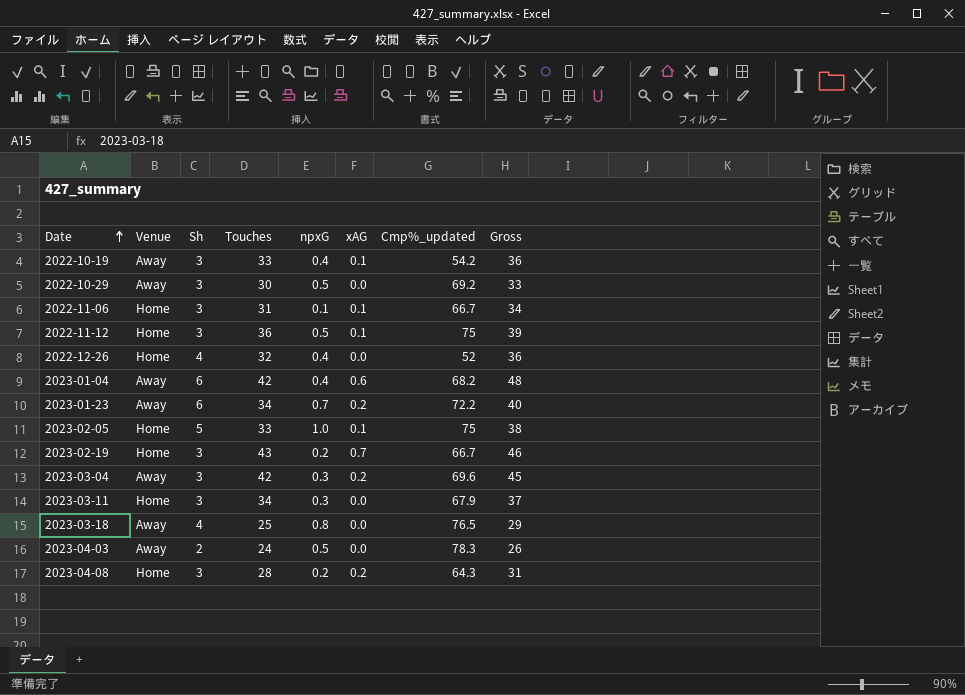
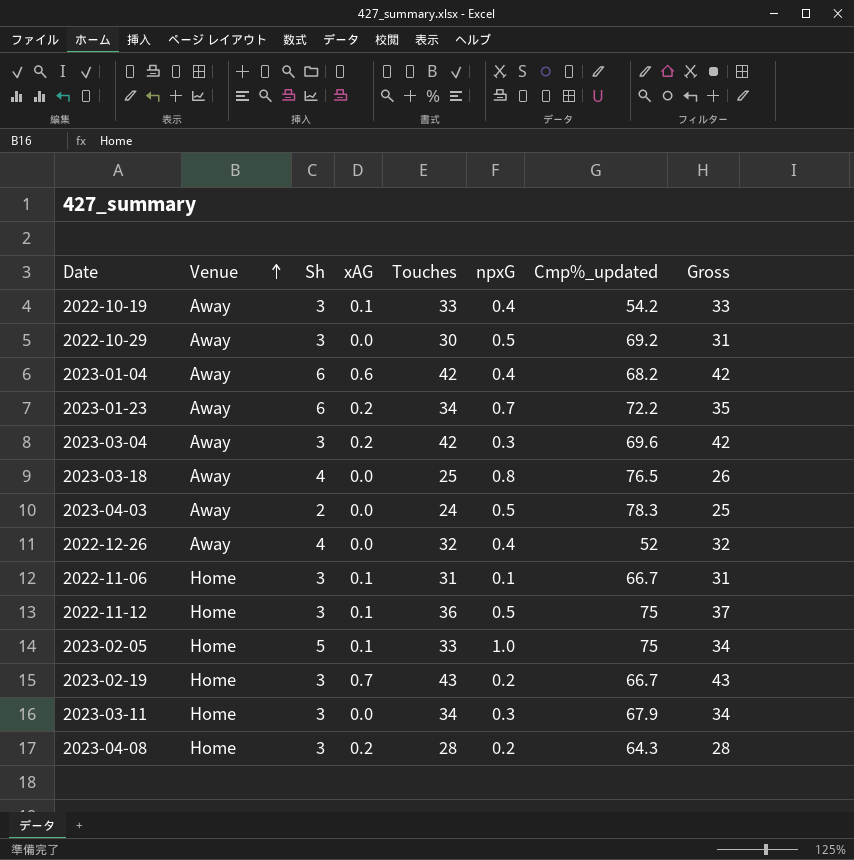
row order: Date ascending -> Venue ascending
column xAG | position: 6 -> 4
column Gross | formula: [Sh] + [Touches] -> [Touches] + [npxG]
2022-12-26 | Venue: Home -> Away

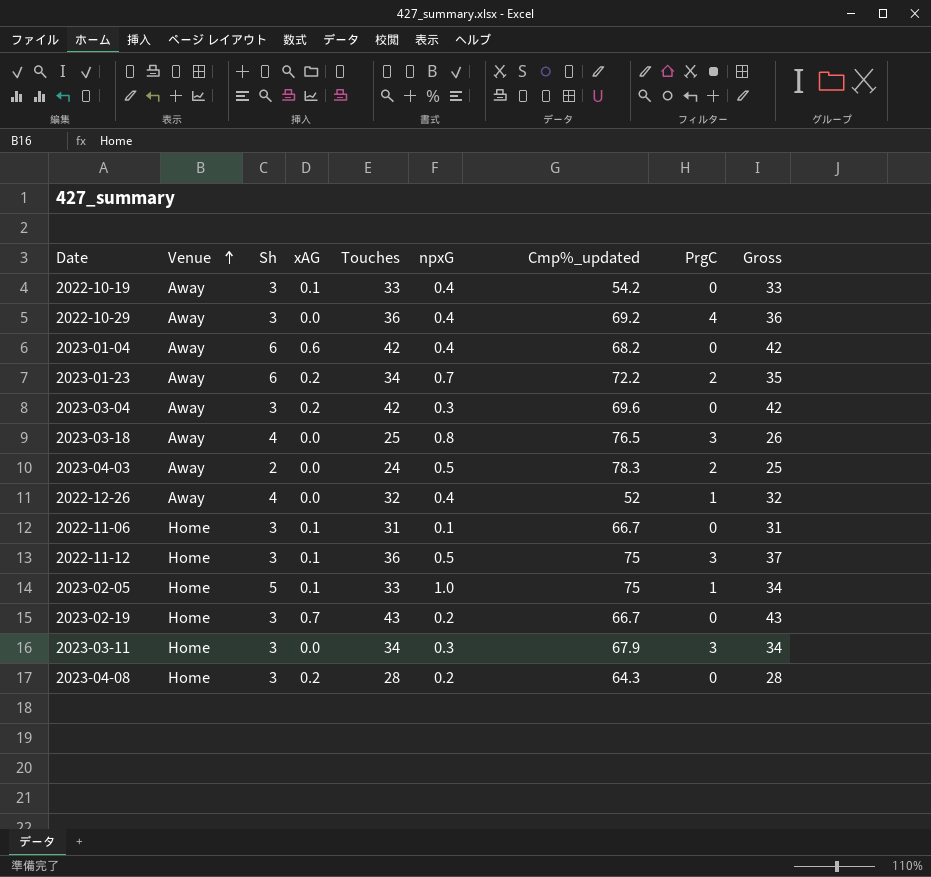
column PrgC | position: none -> 8
2022-10-29 | Touches: 30 -> 36
2022-10-29 | npxG: 0.5 -> 0.4
2022-10-29 | Gross: 31 -> 36

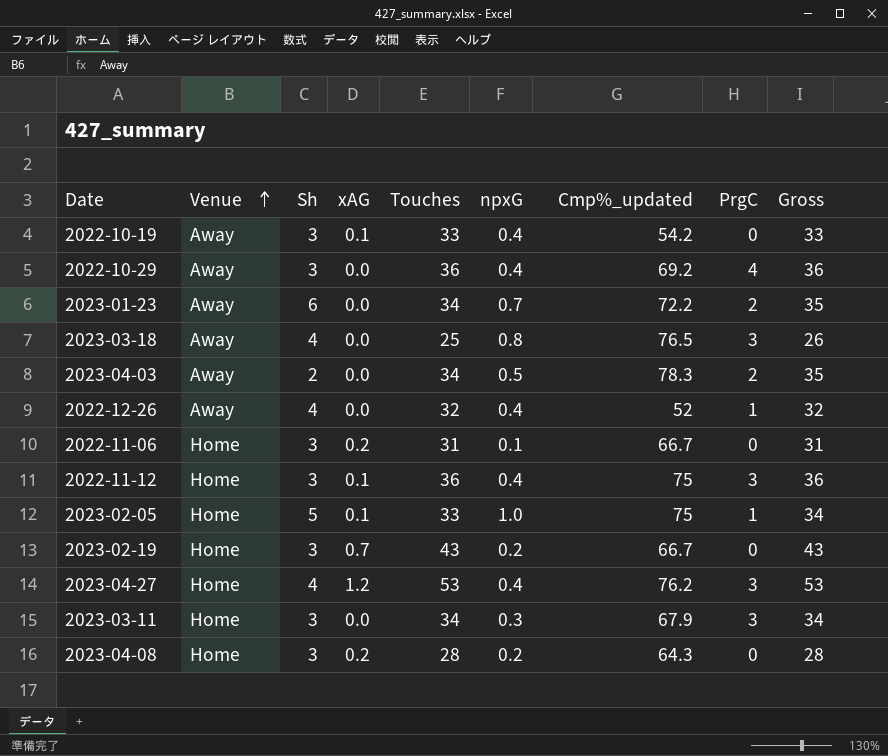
row 2023-01-04: Away | 6 | 0.6 | 42 | 0.4 | 68.2 | 0 | 42 -> none
row 2023-03-04: Away | 3 | 0.2 | 42 | 0.3 | 69.6 | 0 | 42 -> none
2023-01-23 | xAG: 0.2 -> 0.0
2023-04-03 | Touches: 24 -> 34
2023-04-03 | Gross: 25 -> 35
2022-11-06 | xAG: 0.1 -> 0.2
2022-11-12 | npxG: 0.5 -> 0.4
2022-11-12 | Gross: 37 -> 36
row 2023-04-27: none -> Home | 4 | 1.2 | 53 | 0.4 | 76.2 | 3 | 53

